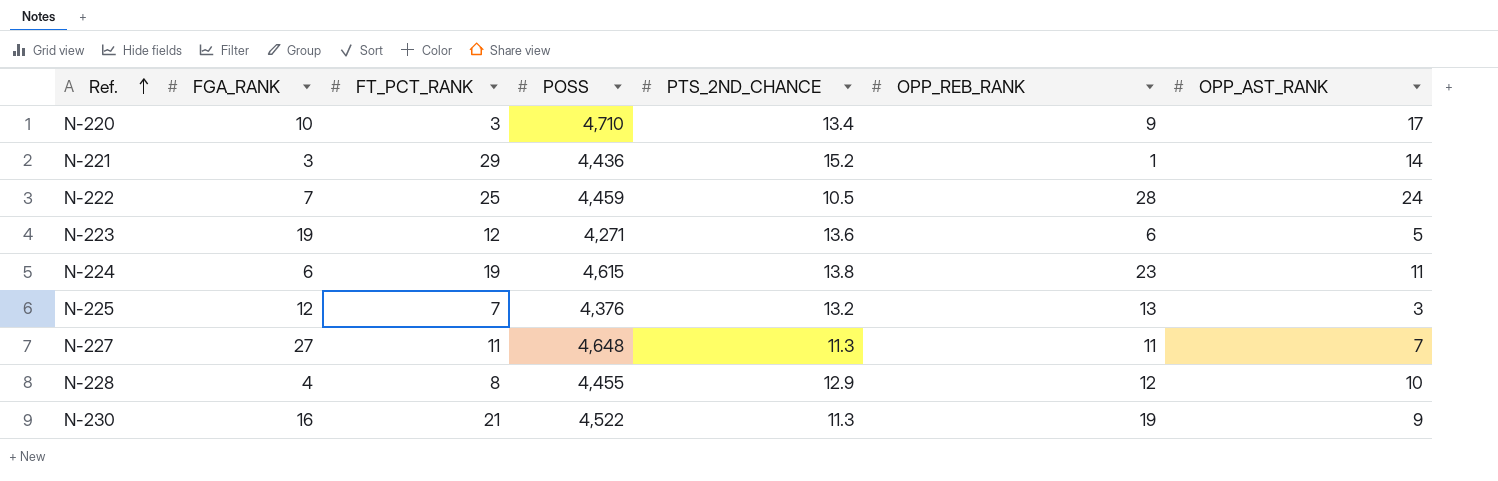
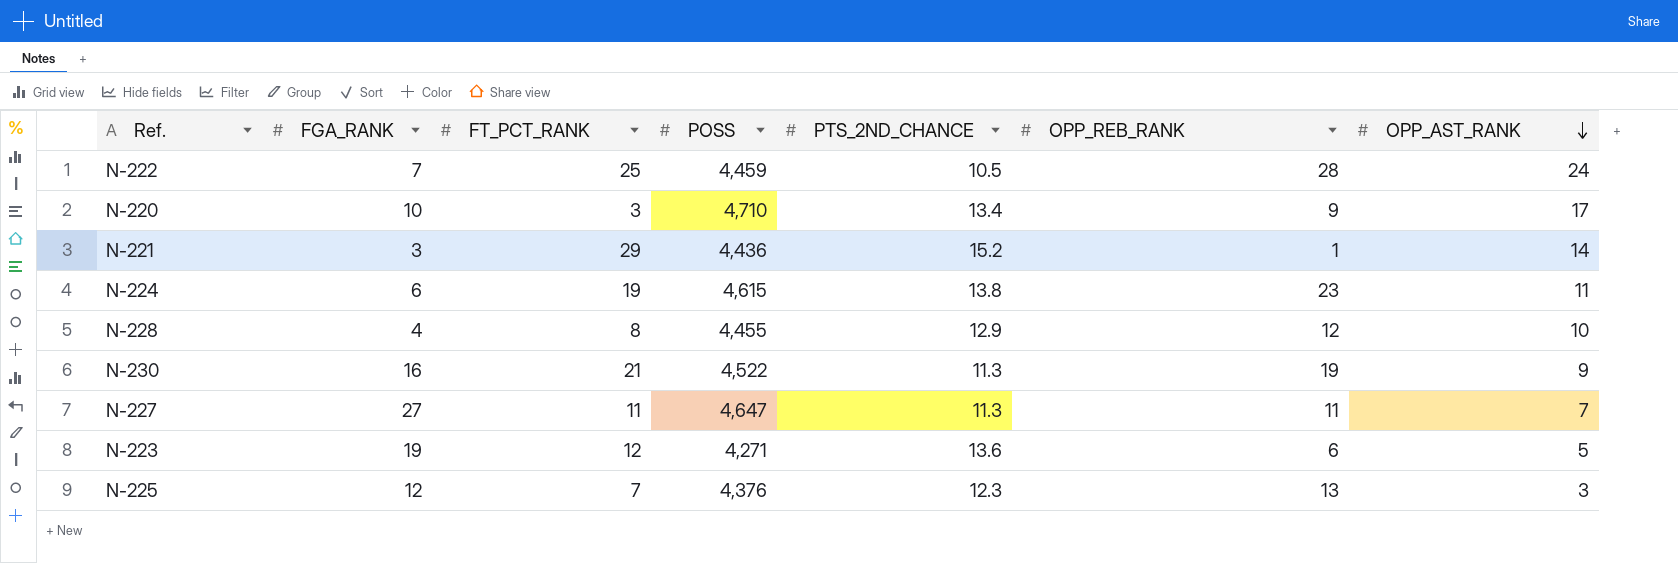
row order: Ref. ascending -> OPP_AST_RANK descending
N-227 | POSS: 4,648 -> 4,647
N-225 | PTS_2ND_CHANCE: 13.2 -> 12.3

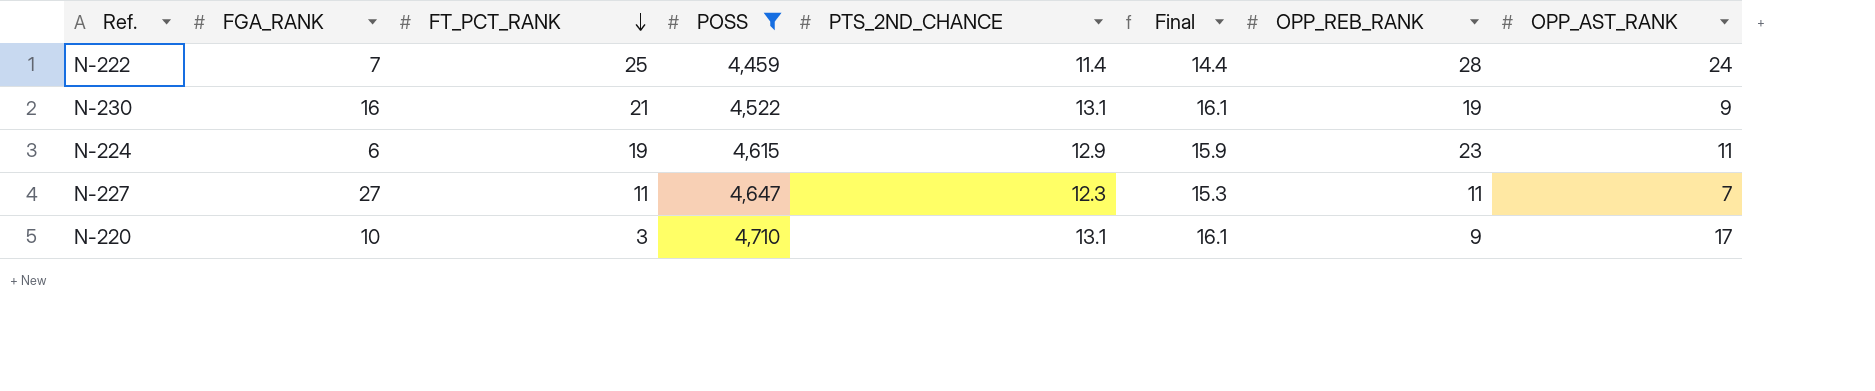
filter: none -> POSS >= 4,459
row order: OPP_AST_RANK descending -> FT_PCT_RANK descending
column Final | formula: none -> [PTS_2ND_CHANCE] + 3
N-222 | PTS_2ND_CHANCE: 10.5 -> 11.4
N-230 | PTS_2ND_CHANCE: 11.3 -> 13.1
N-224 | PTS_2ND_CHANCE: 13.8 -> 12.9
N-227 | PTS_2ND_CHANCE: 11.3 -> 12.3
N-220 | PTS_2ND_CHANCE: 13.4 -> 13.1

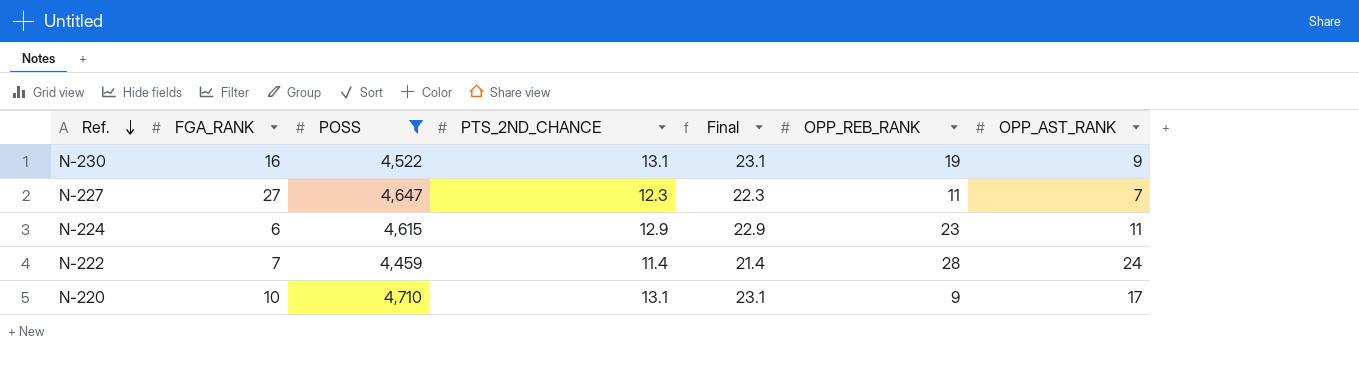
row order: FT_PCT_RANK descending -> Ref. descending
column FT_PCT_RANK | position: 3 -> none
column Final | formula: [PTS_2ND_CHANCE] + 3 -> [PTS_2ND_CHANCE] + 10

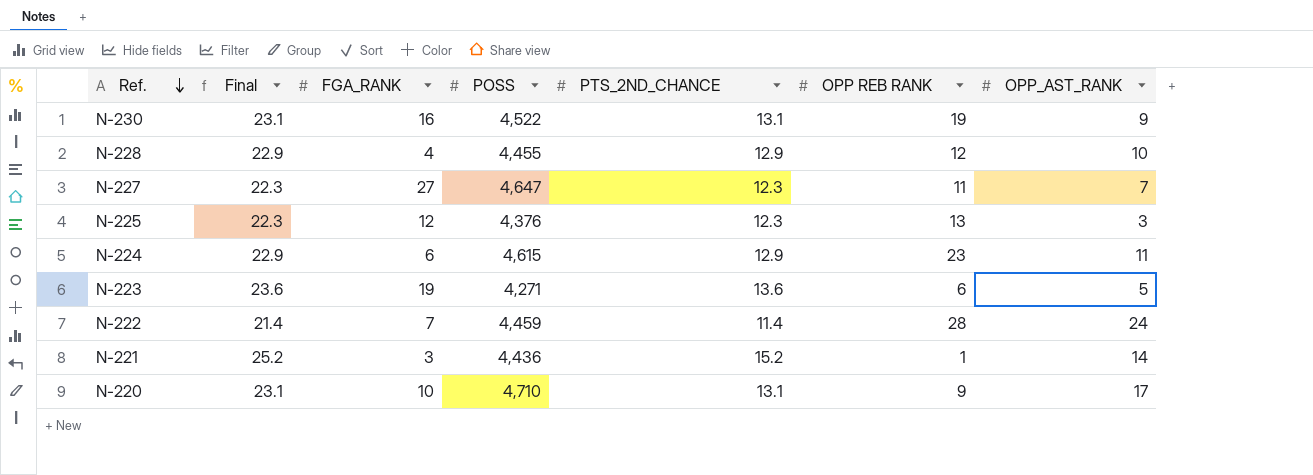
filter: POSS >= 4,459 -> none
column Final | position: 5 -> 2
column name: OPP_REB_RANK -> OPP REB RANK

